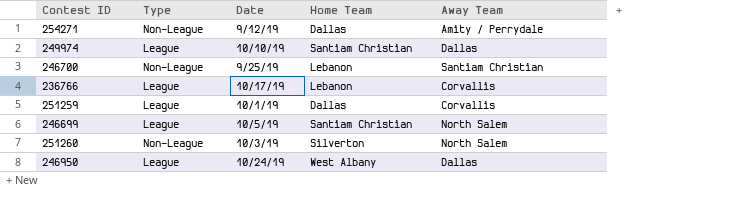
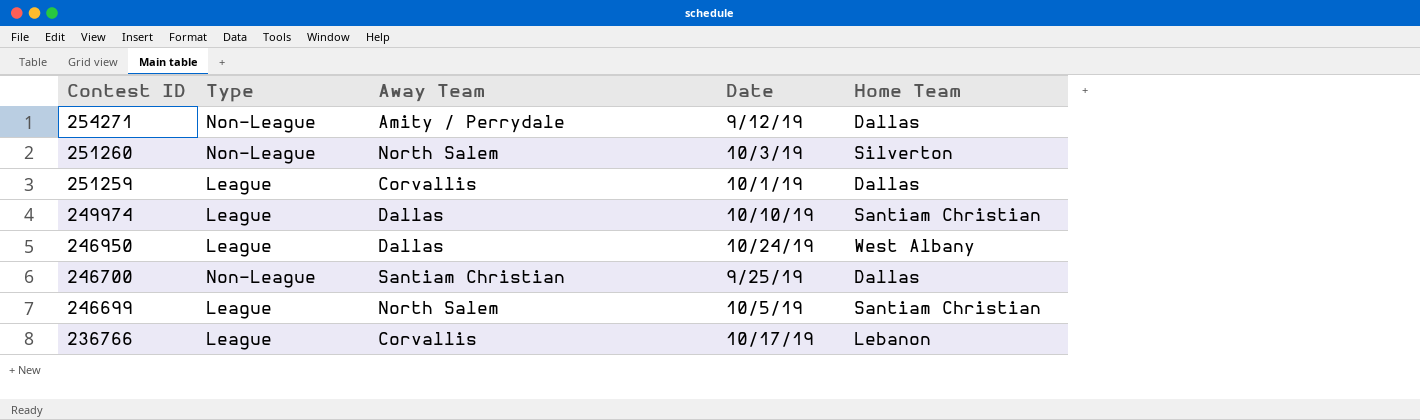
row order: none -> Contest ID descending
column Away Team | position: 5 -> 3
246700 | Home Team: Lebanon -> Dallas

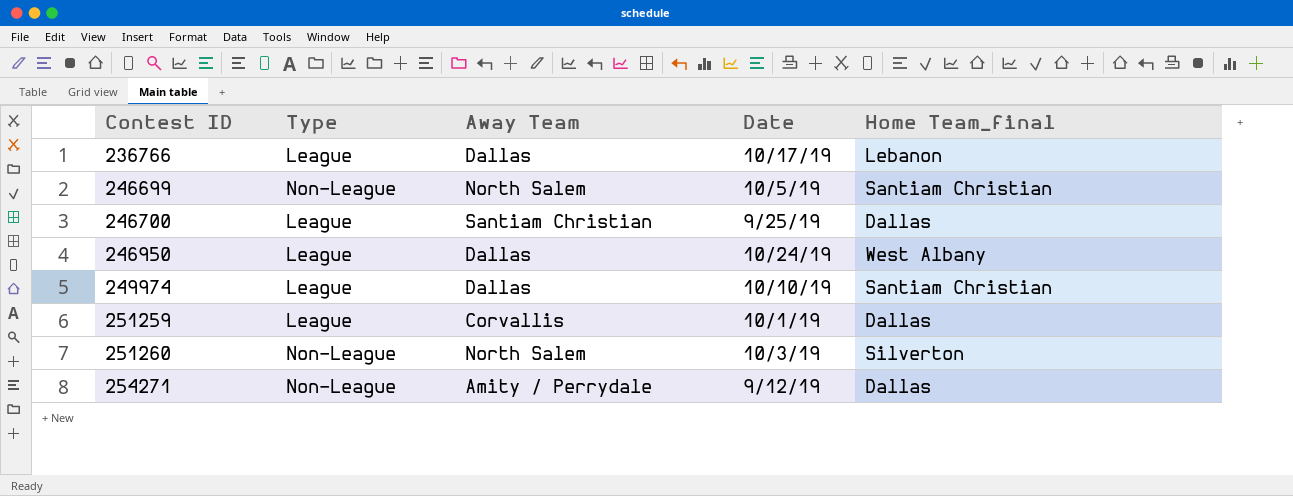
row order: Contest ID descending -> Contest ID ascending
column name: Home Team -> Home Team_final
236766 | Away Team: Corvallis -> Dallas
246699 | Type: League -> Non-League
246700 | Type: Non-League -> League

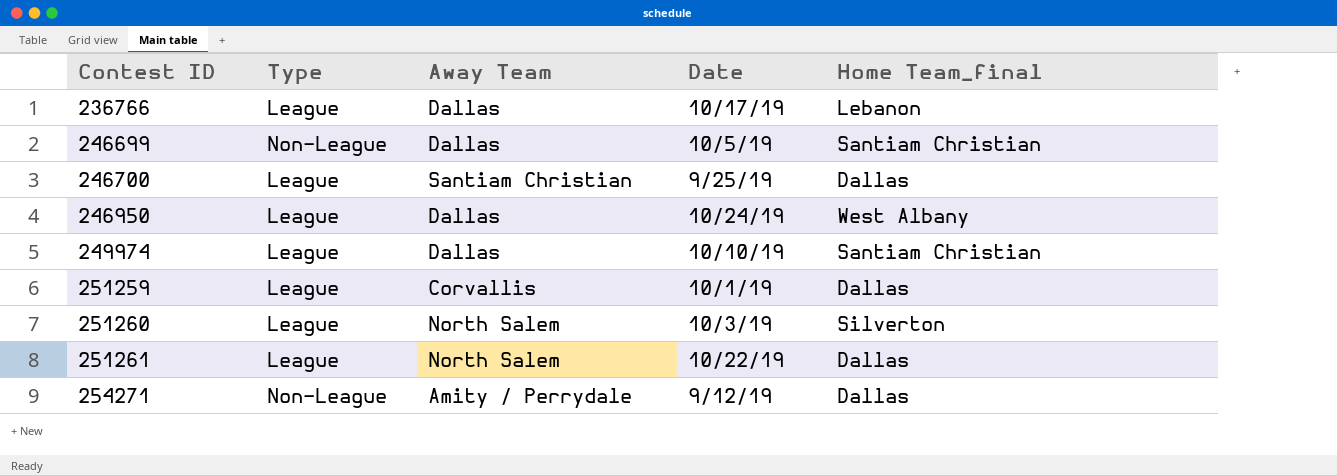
246699 | Away Team: North Salem -> Dallas
251260 | Type: Non-League -> League
row 251261: none -> League | North Salem | 10/22/19 | Dallas

